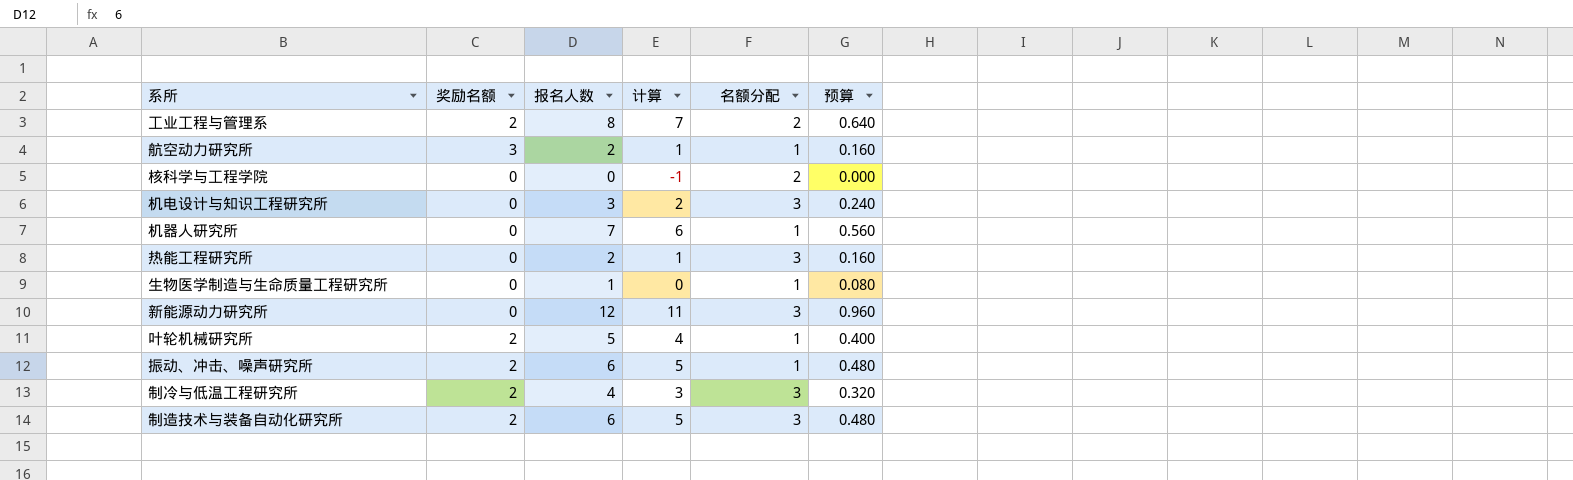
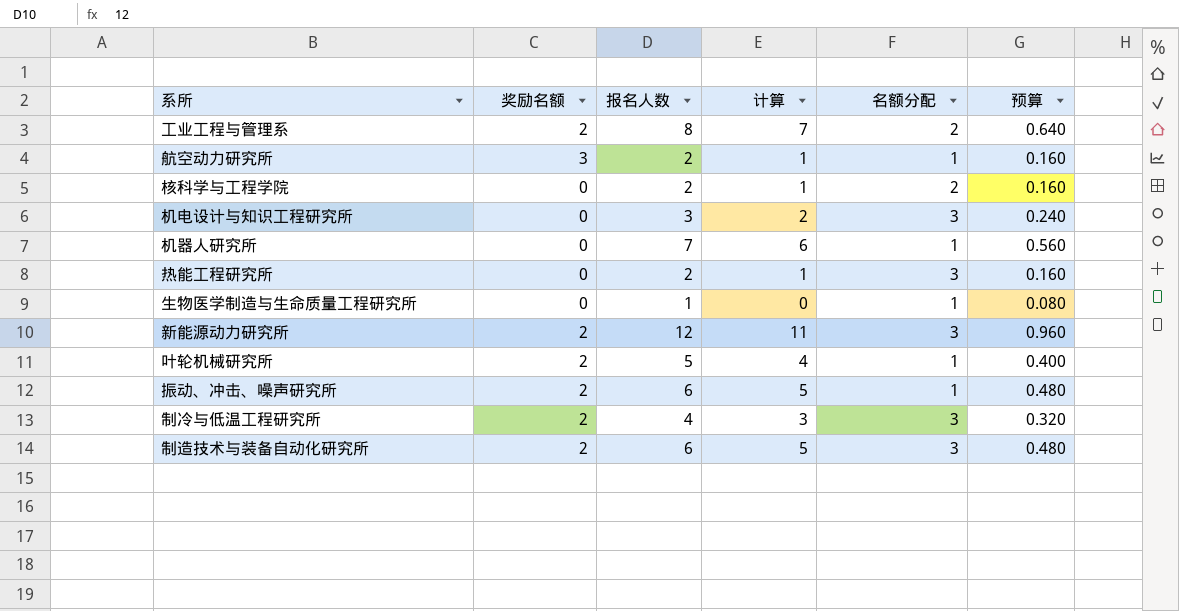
核科学与工程学院 | 报名人数: 0 -> 2
核科学与工程学院 | 计算: -1 -> 1
核科学与工程学院 | 预算: 0.000 -> 0.160
新能源动力研究所 | 奖励名额: 0 -> 2

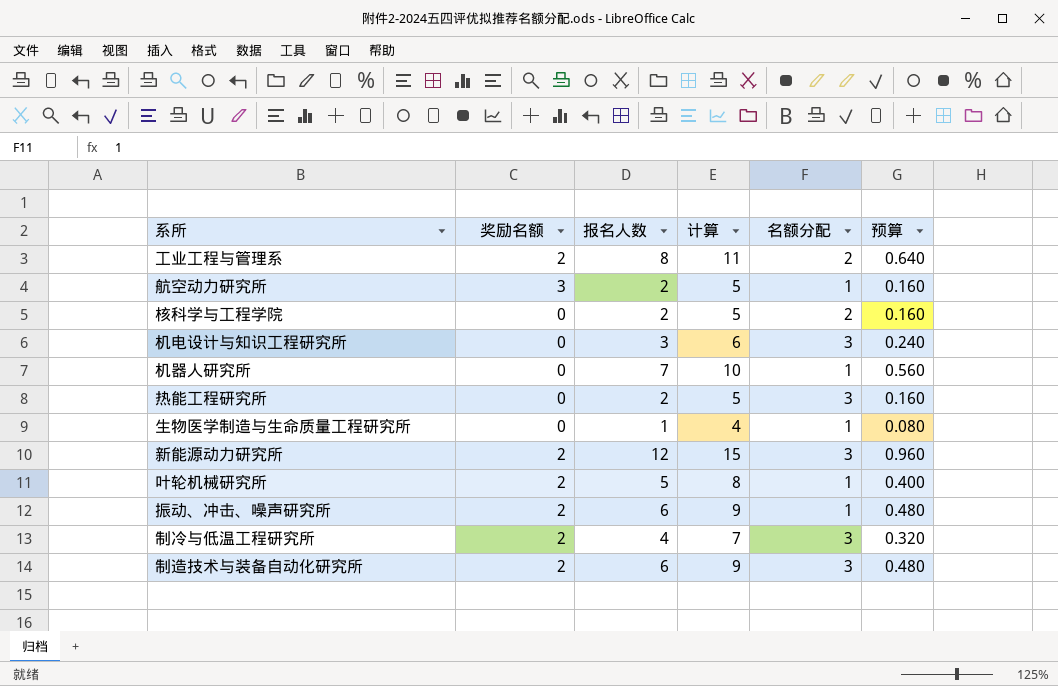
column 计算 | formula: [报名人数] - 1 -> [报名人数] + 3

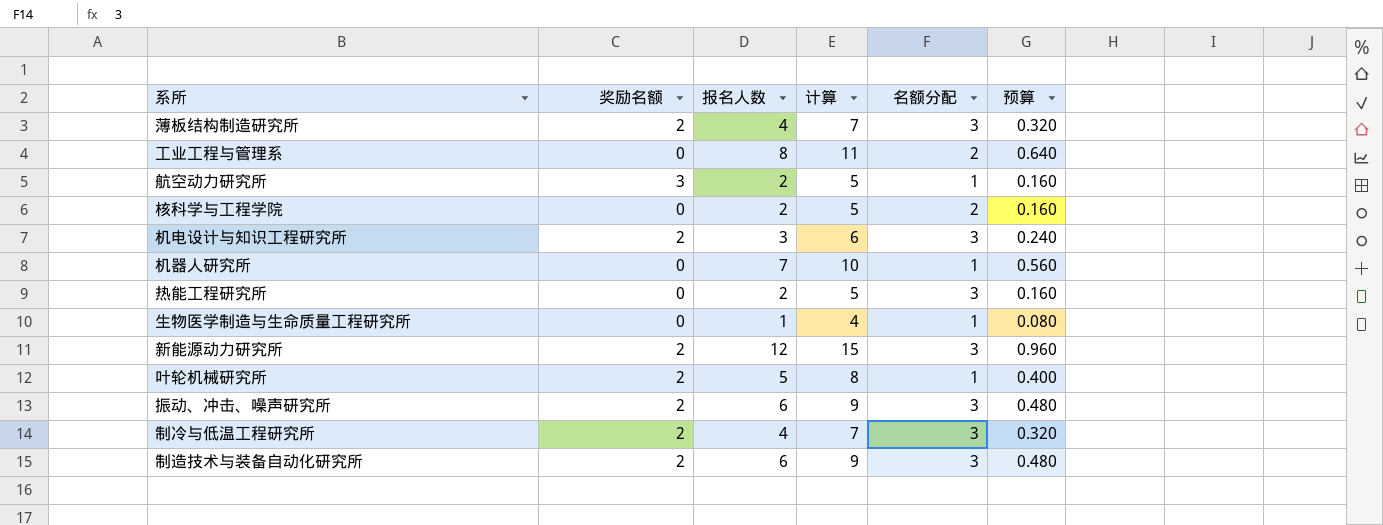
row 薄板结构制造研究所: none -> 2 | 4 | 7 | 3 | 0.320
工业工程与管理系 | 奖励名额: 2 -> 0
机电设计与知识工程研究所 | 奖励名额: 0 -> 2
振动、冲击、噪声研究所 | 名额分配: 1 -> 3

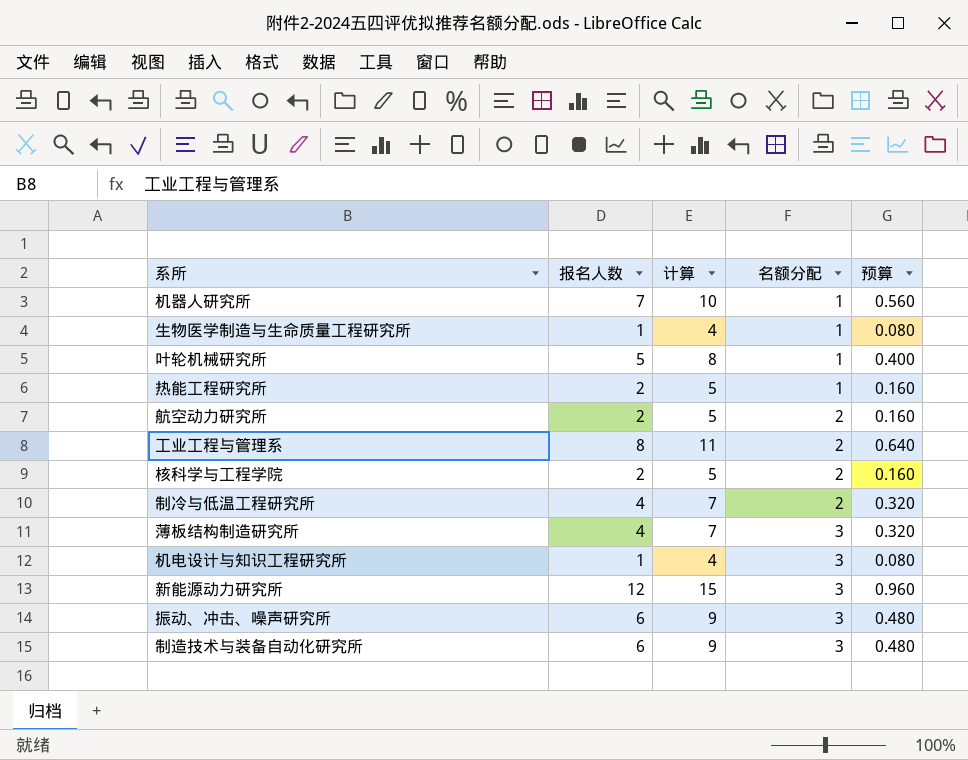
row order: none -> 名额分配 ascending
column 奖励名额 | position: 2 -> none
热能工程研究所 | 名额分配: 3 -> 1
航空动力研究所 | 名额分配: 1 -> 2
制冷与低温工程研究所 | 名额分配: 3 -> 2
机电设计与知识工程研究所 | 报名人数: 3 -> 1
机电设计与知识工程研究所 | 计算: 6 -> 4
机电设计与知识工程研究所 | 预算: 0.240 -> 0.080

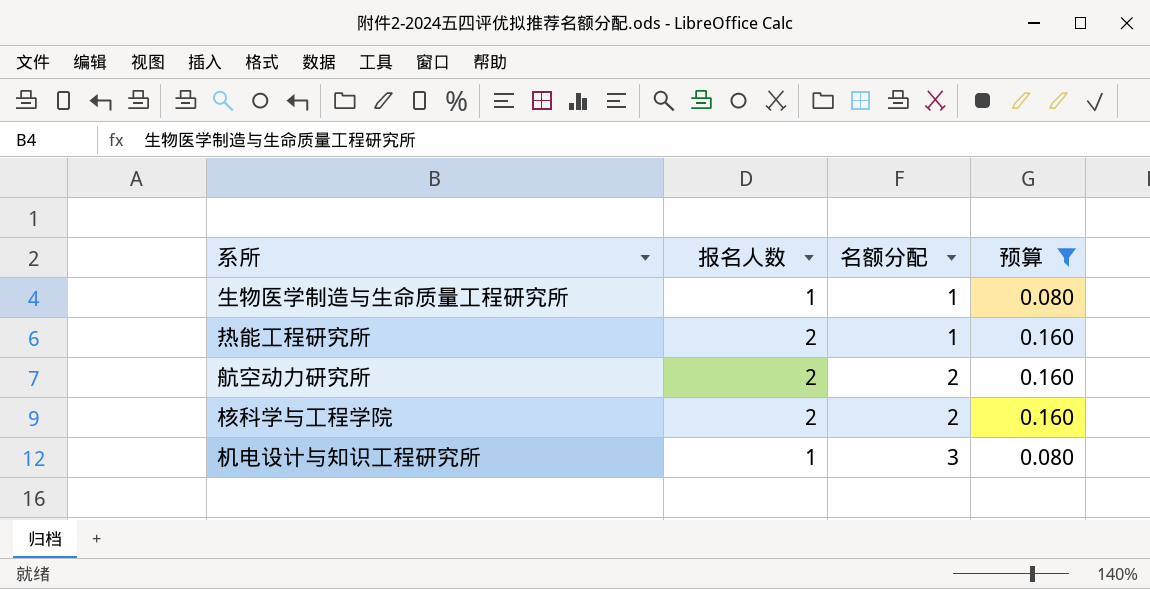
filter: none -> 预算 <= 0.160
column 计算 | formula: [报名人数] + 3 -> none

